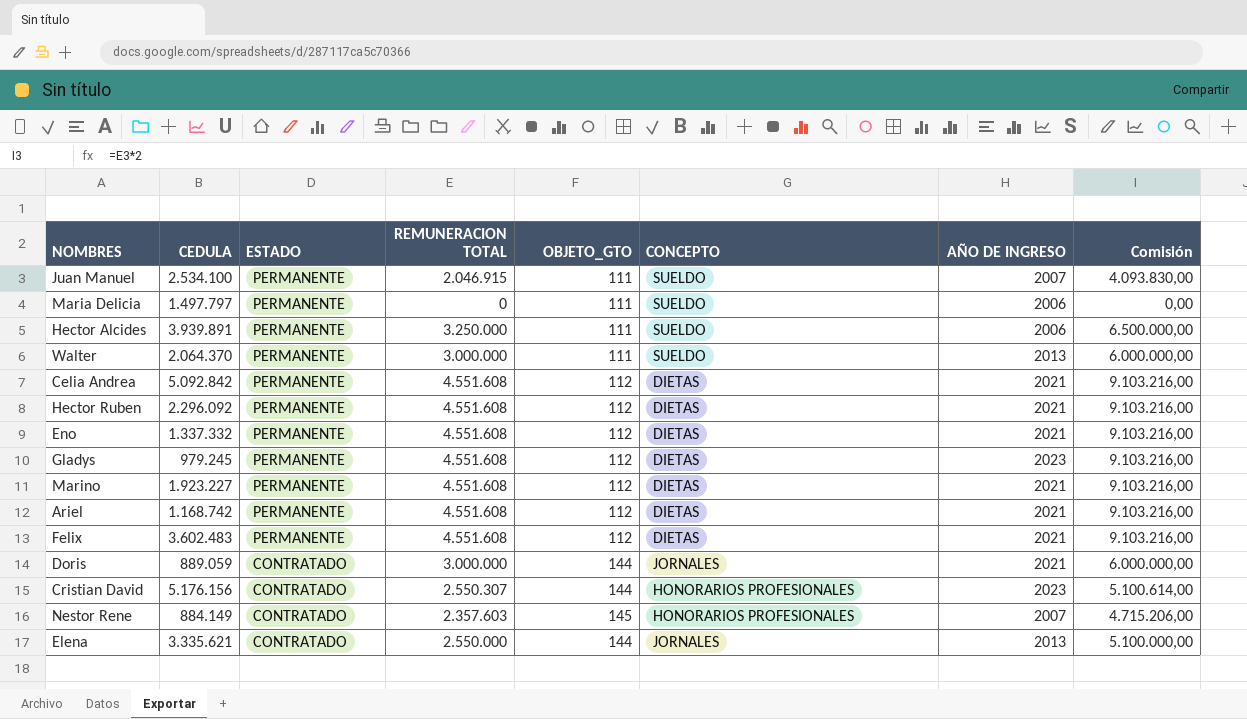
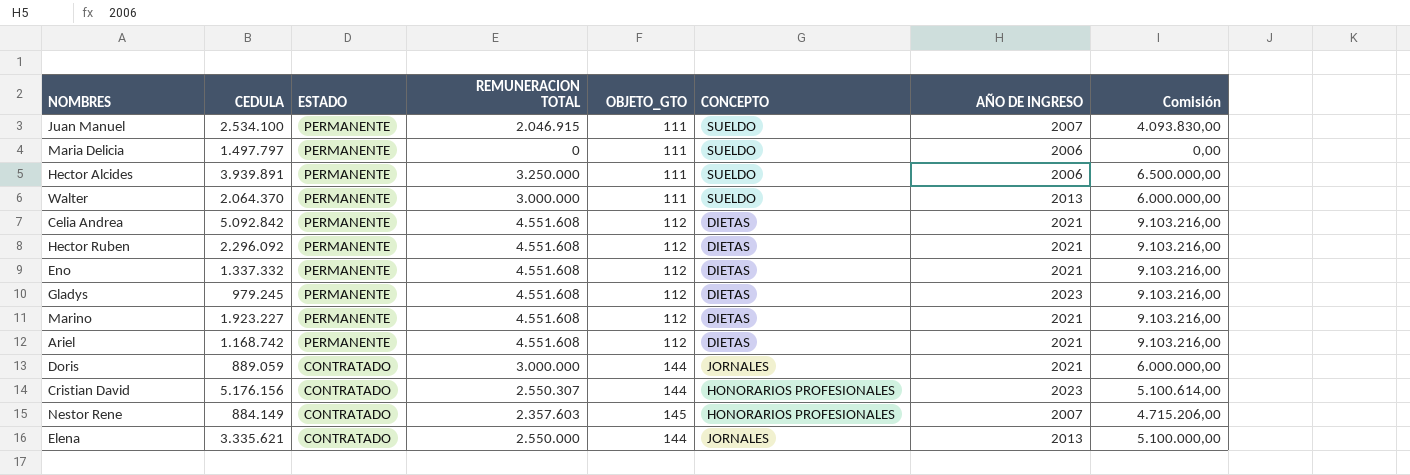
row Felix: 3.602.483 | PERMANENTE | 4.551.608 | 112 | DIETAS | 2021 | 9.103.216,00 -> none

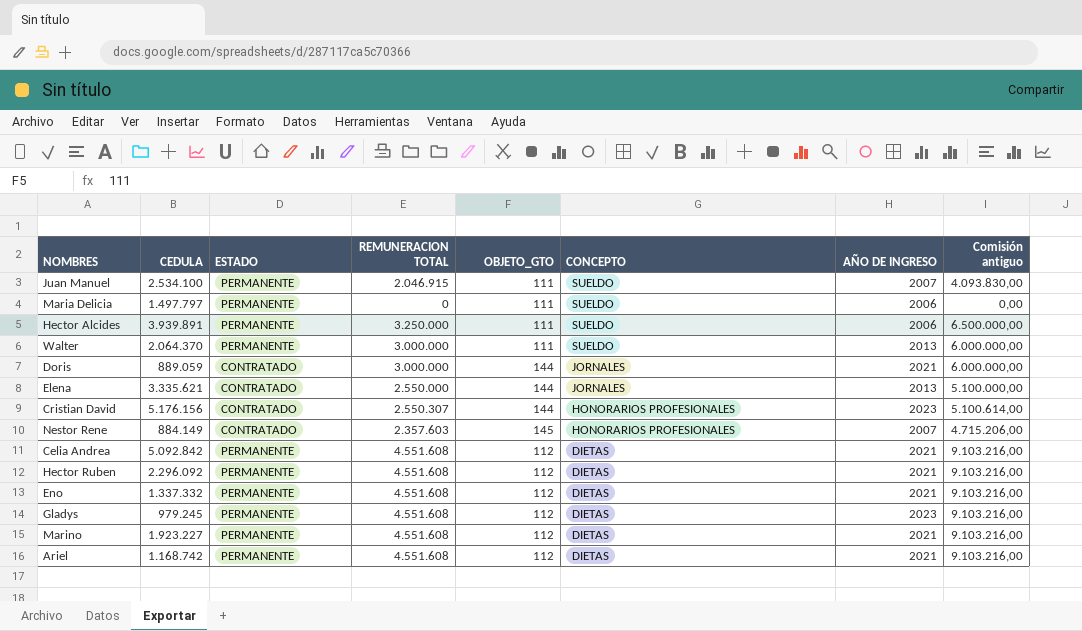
row order: ESTADO descending -> CONCEPTO descending
column name: Comisión -> Comisión antiguo

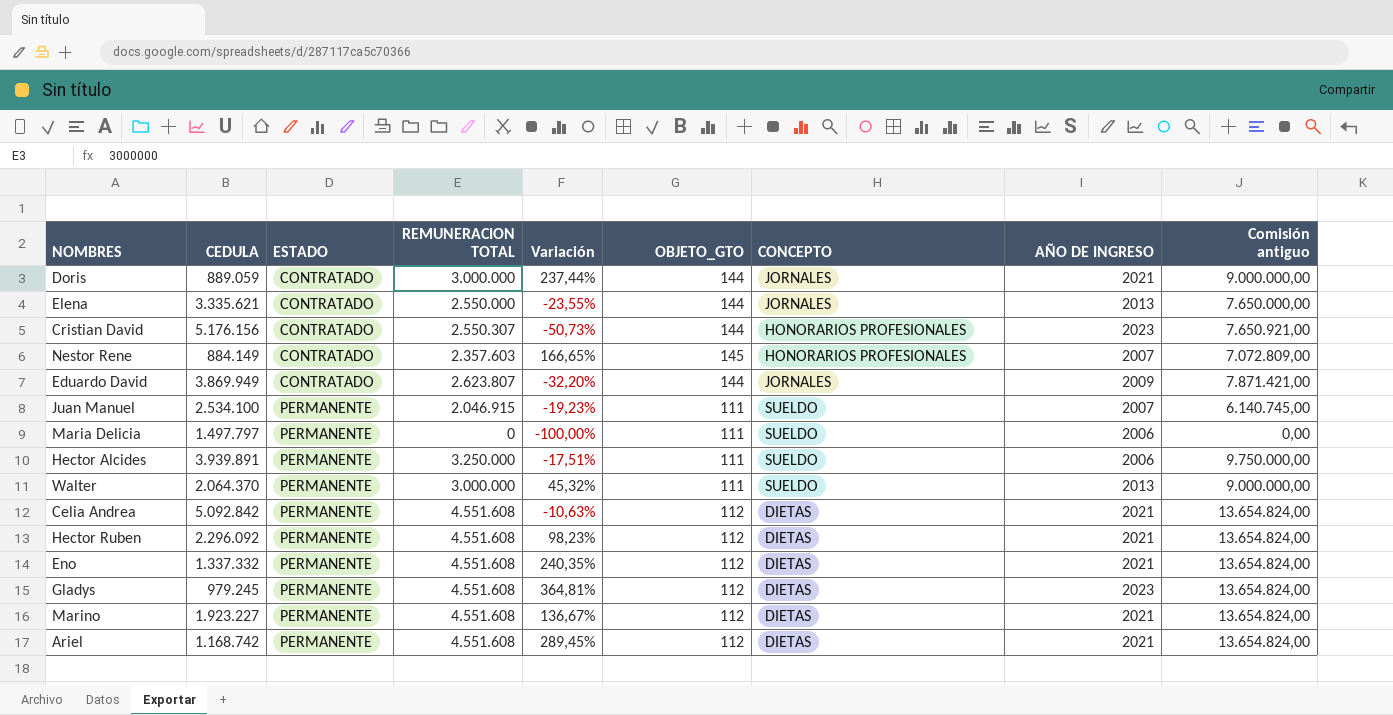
row order: CONCEPTO descending -> ESTADO ascending
column Variación | formula: none -> ([REMUNERACION TOTAL] - [CEDULA]) / [CEDULA]
column Comisión antiguo | formula: [REMUNERACION TOTAL] * 2 -> [REMUNERACION TOTAL] * 3
row Eduardo David: none -> 3.869.949 | CONTRATADO | 2.623.807 | -32,20% | 144 | JORNALES | 2009 | 7.871.421,00

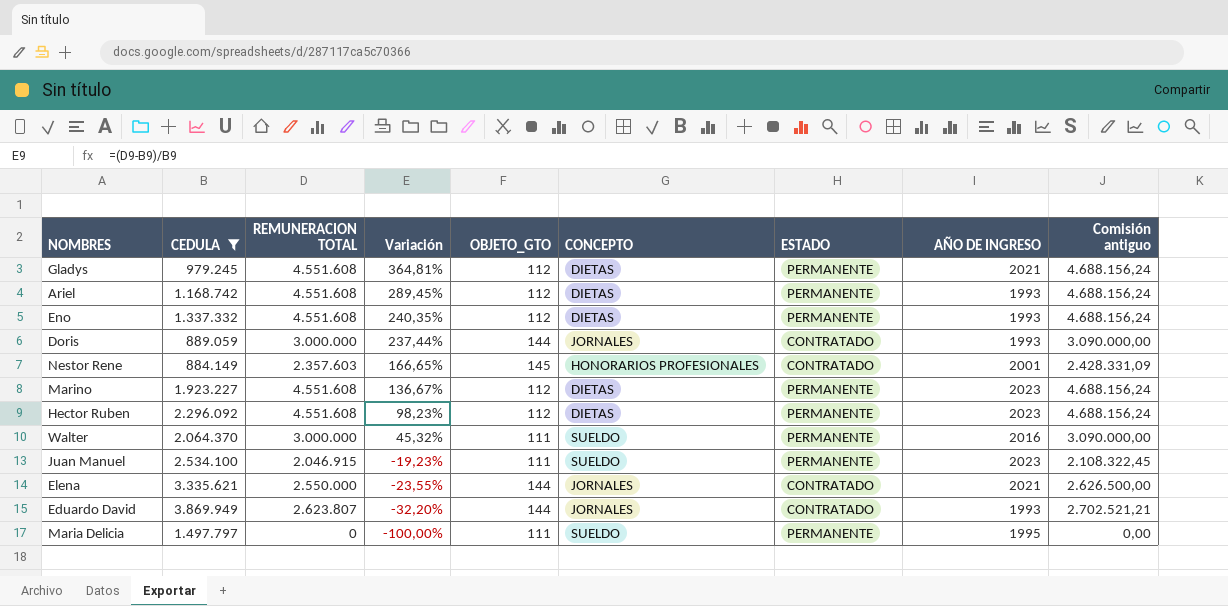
filter: none -> CEDULA <= 3.869.949
row order: ESTADO ascending -> Variación descending
column ESTADO | position: 3 -> 7
column Comisión antiguo | formula: [REMUNERACION TOTAL] * 3 -> [REMUNERACION TOTAL] * 1,03
Gladys | AÑO DE INGRESO: 2023 -> 2021
Ariel | AÑO DE INGRESO: 2021 -> 1993
Eno | AÑO DE INGRESO: 2021 -> 1993
Doris | AÑO DE INGRESO: 2021 -> 1993
Nestor Rene | AÑO DE INGRESO: 2007 -> 2001
Marino | AÑO DE INGRESO: 2021 -> 2023
Hector Ruben | AÑO DE INGRESO: 2021 -> 2023
Walter | AÑO DE INGRESO: 2013 -> 2016
Juan Manuel | AÑO DE INGRESO: 2007 -> 2023
Elena | AÑO DE INGRESO: 2013 -> 2021
Eduardo David | AÑO DE INGRESO: 2009 -> 1993
Maria Delicia | AÑO DE INGRESO: 2006 -> 1995

